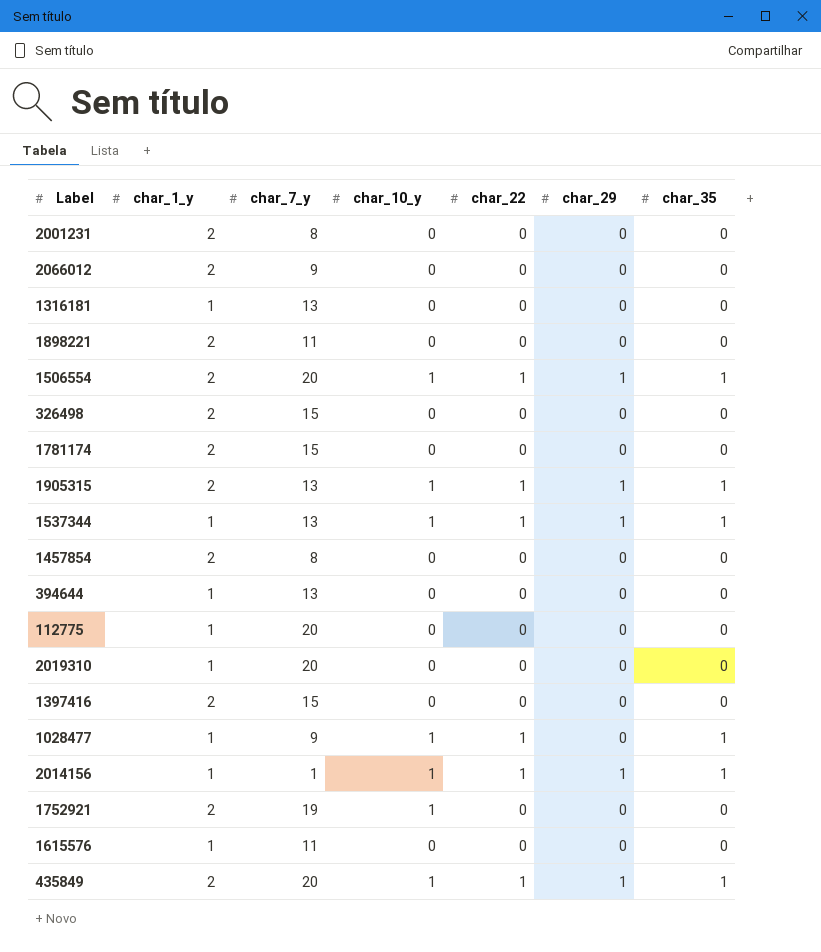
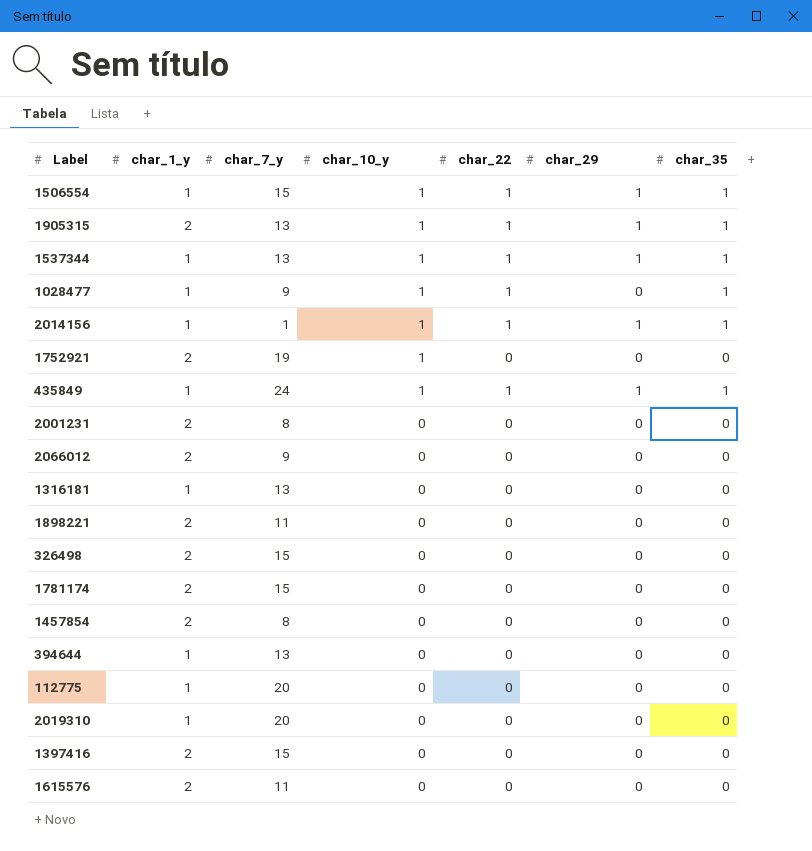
row order: none -> char_10_y descending
1506554 | char_1_y: 2 -> 1
1506554 | char_7_y: 20 -> 15
435849 | char_1_y: 2 -> 1
435849 | char_7_y: 20 -> 24
1615576 | char_1_y: 1 -> 2

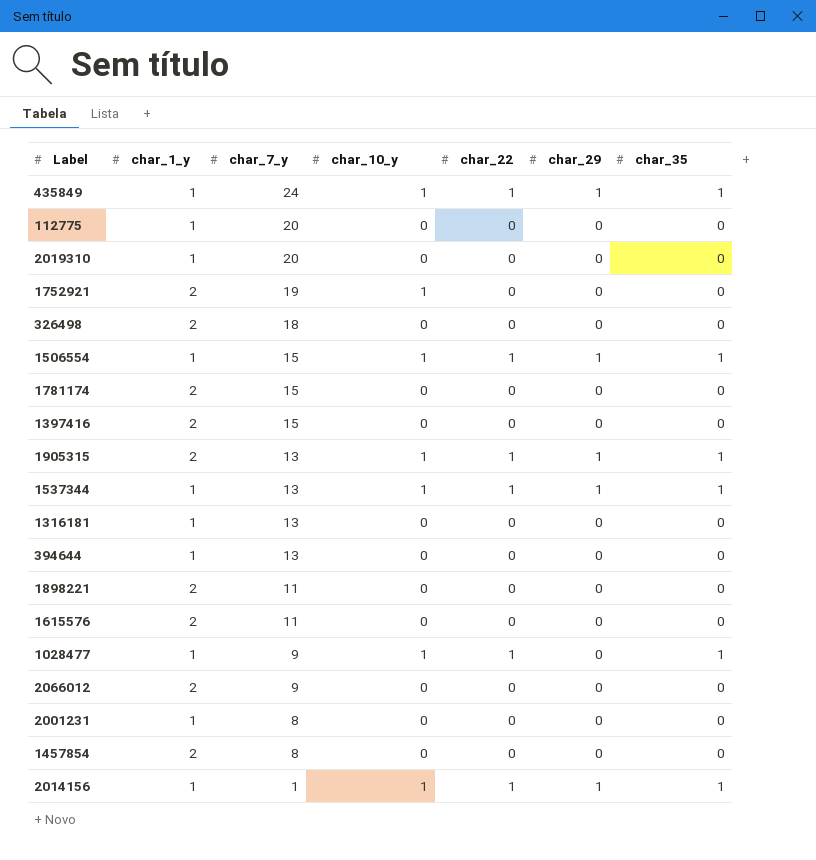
row order: char_10_y descending -> char_7_y descending
326498 | char_7_y: 15 -> 18
2001231 | char_1_y: 2 -> 1

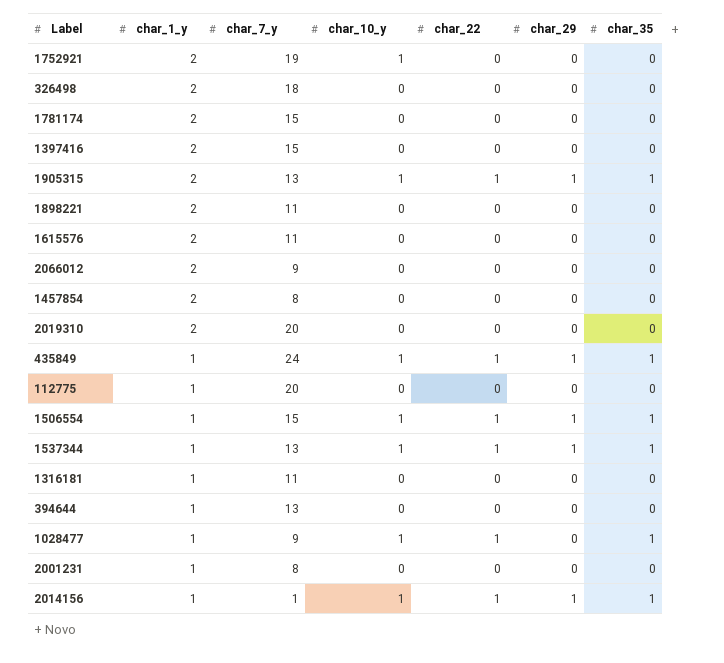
row order: char_7_y descending -> char_1_y descending
2019310 | char_1_y: 1 -> 2
1316181 | char_7_y: 13 -> 11

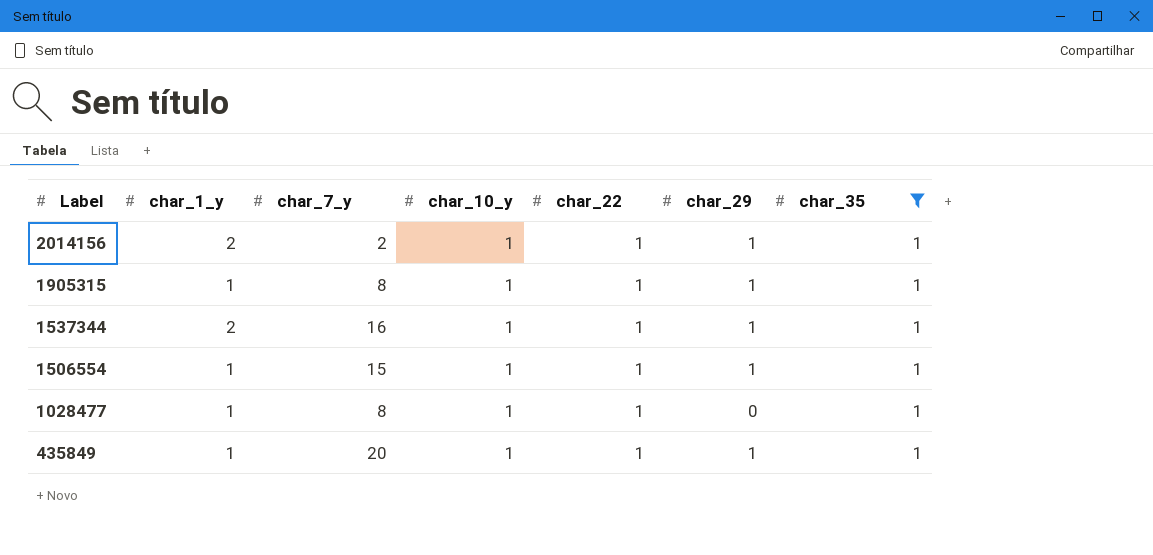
filter: none -> char_35 = 1
row order: char_1_y descending -> Label descending
2014156 | char_1_y: 1 -> 2
2014156 | char_7_y: 1 -> 2
1905315 | char_1_y: 2 -> 1
1905315 | char_7_y: 13 -> 8
1537344 | char_1_y: 1 -> 2
1537344 | char_7_y: 13 -> 16
1028477 | char_7_y: 9 -> 8
435849 | char_7_y: 24 -> 20

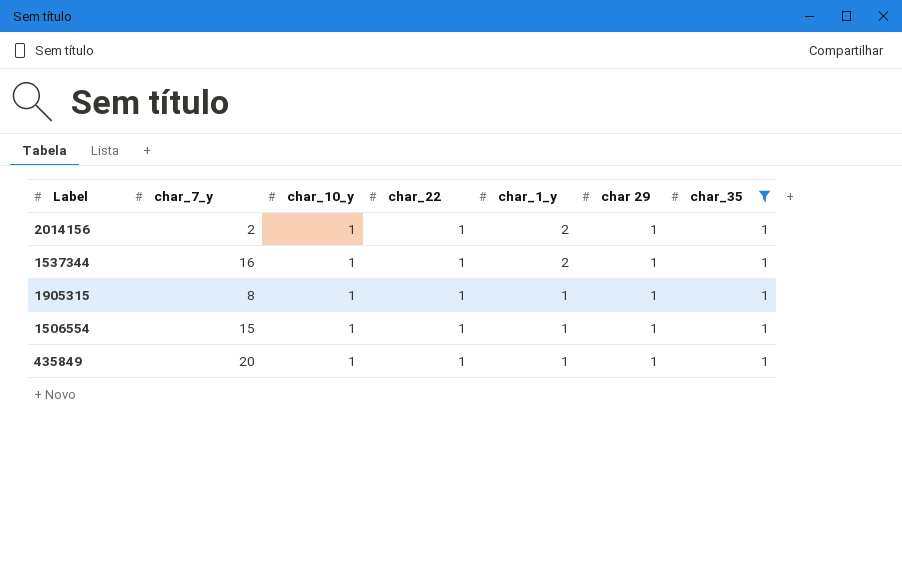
row order: Label descending -> char_1_y descending
column char_1_y | position: 2 -> 5
column name: char_29 -> char 29
row 1028477: 1 | 8 | 1 | 1 | 0 | 1 -> none

